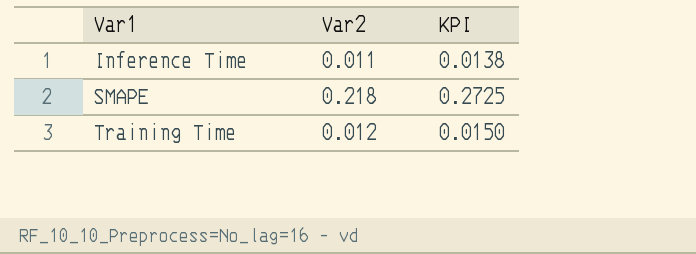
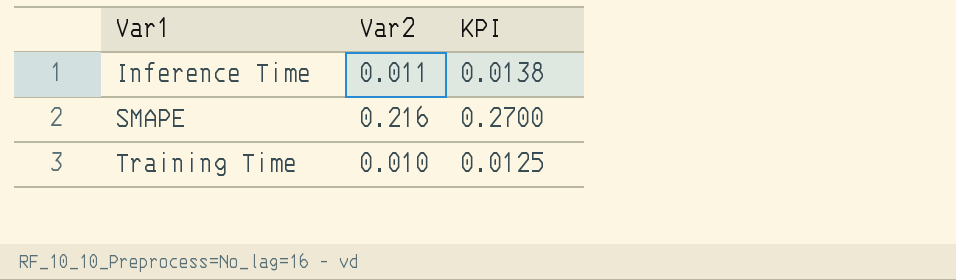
SMAPE | Var2: 0.218 -> 0.216
SMAPE | KPI: 0.2725 -> 0.2700
Training Time | Var2: 0.012 -> 0.010
Training Time | KPI: 0.0150 -> 0.0125

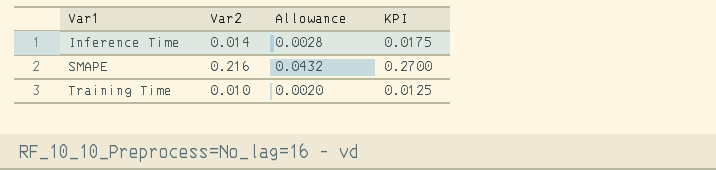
column Allowance | formula: none -> [Var2] * 0.2
Inference Time | Var2: 0.011 -> 0.014
Inference Time | KPI: 0.0138 -> 0.0175

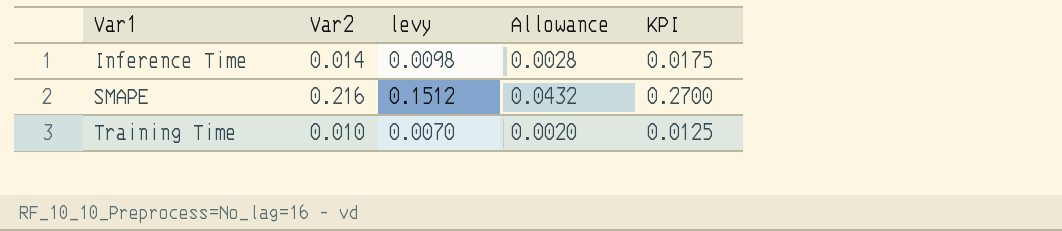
column levy | formula: none -> [Var2] * 0.7

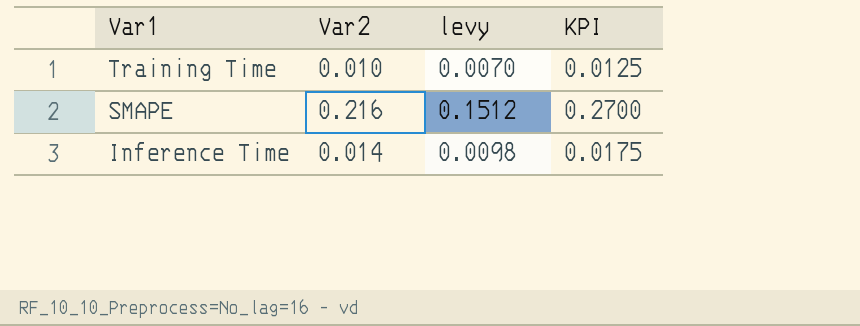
row order: Var1 ascending -> Var1 descending
column Allowance | formula: [Var2] * 0.2 -> none

